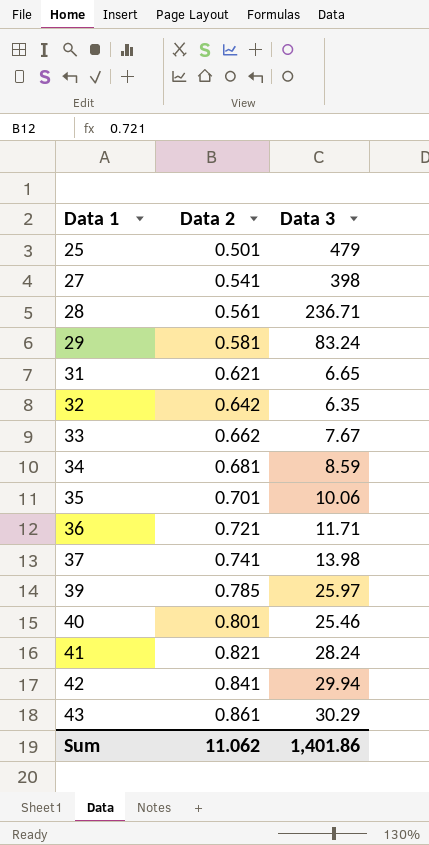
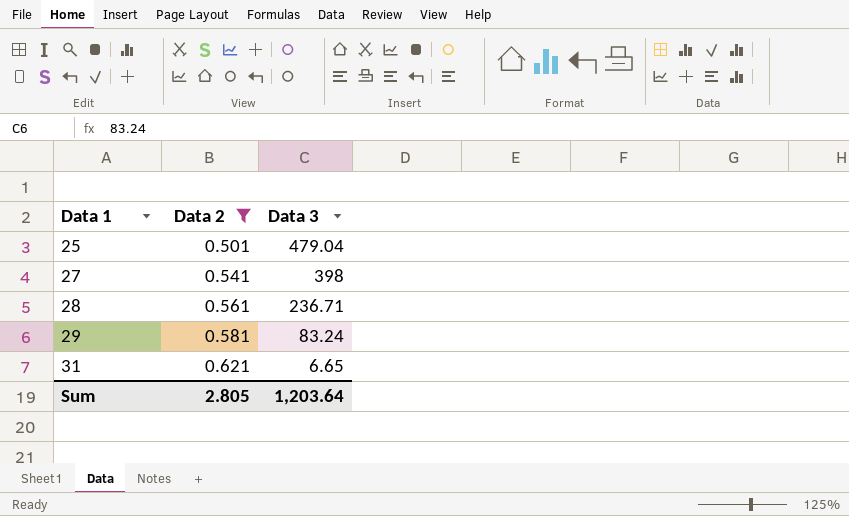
filter: none -> Data 2 <= 0.621
25 | Data 3: 479 -> 479.04
Sum | Data 2: 11.062 -> 2.805
Sum | Data 3: 1,401.86 -> 1,203.64

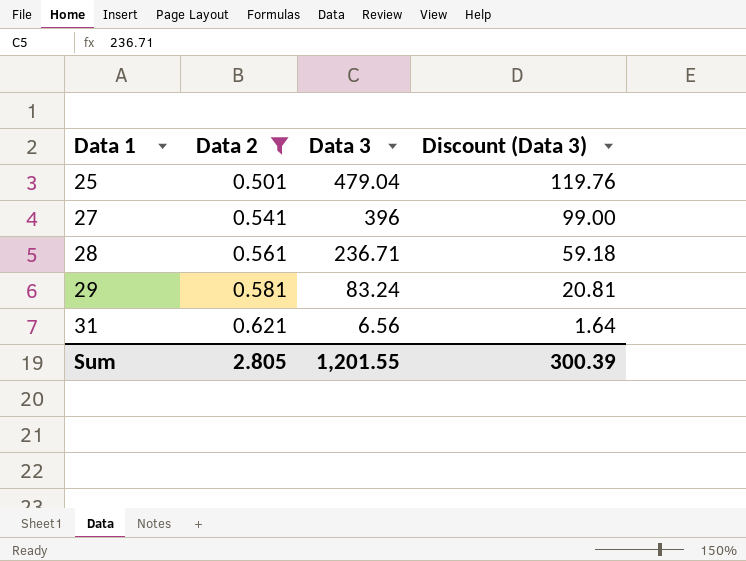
column Discount (Data 3) | formula: none -> [Data 3] * 0.25
27 | Data 3: 398 -> 396
31 | Data 3: 6.65 -> 6.56
Sum | Data 3: 1,203.64 -> 1,201.55

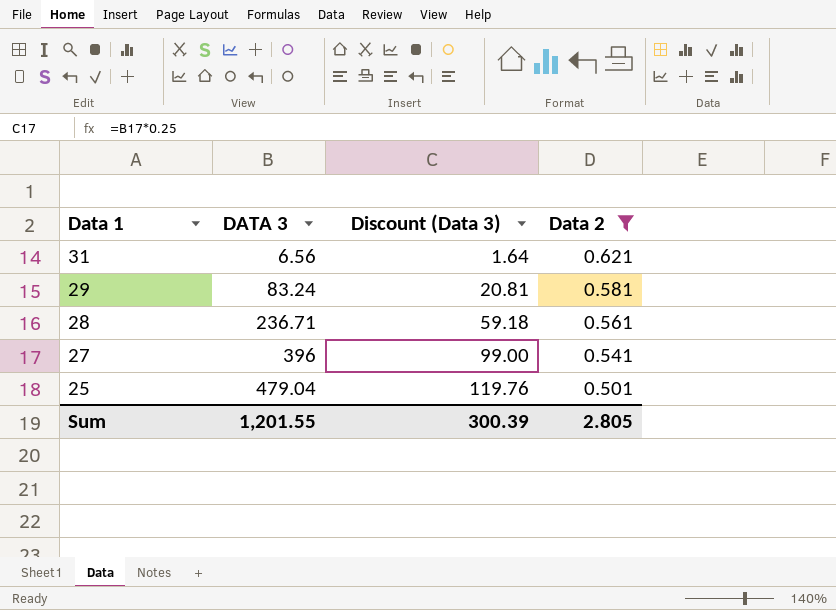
row order: Data 1 ascending -> Data 1 descending
column name: Data 3 -> DATA 3
column Data 2 | position: 2 -> 4

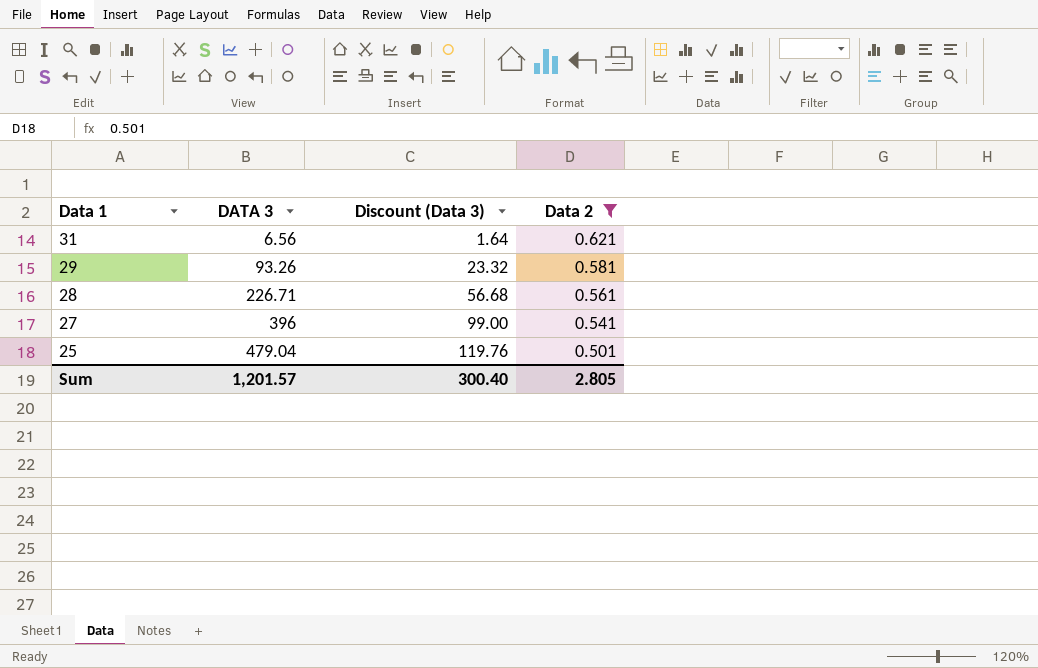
29 | DATA 3: 83.24 -> 93.26
29 | Discount (Data 3): 20.81 -> 23.32
28 | DATA 3: 236.71 -> 226.71
28 | Discount (Data 3): 59.18 -> 56.68
Sum | DATA 3: 1,201.55 -> 1,201.57
Sum | Discount (Data 3): 300.39 -> 300.40

